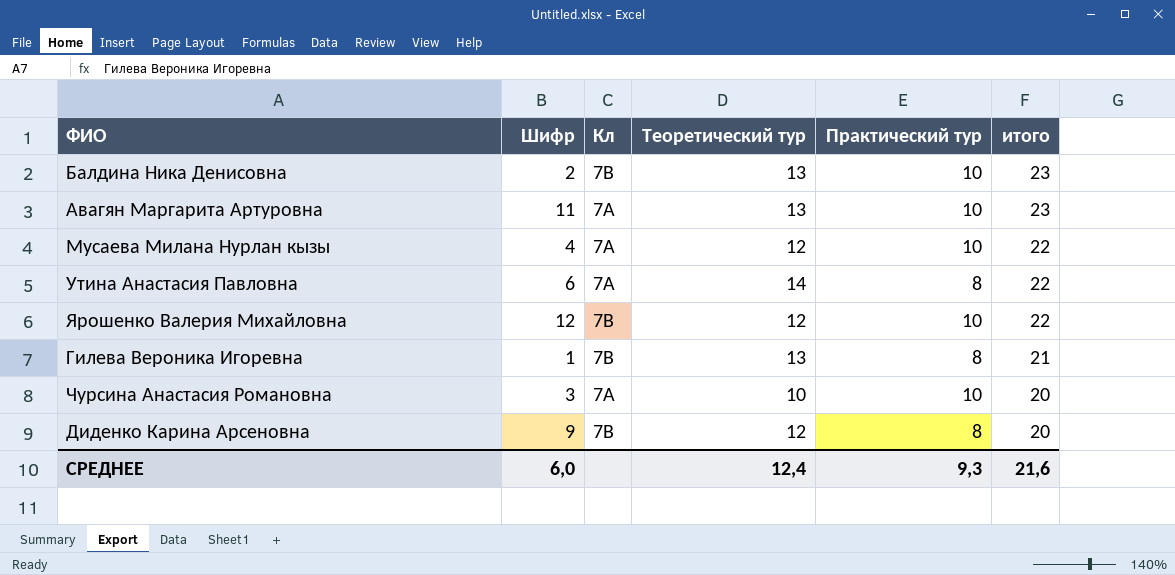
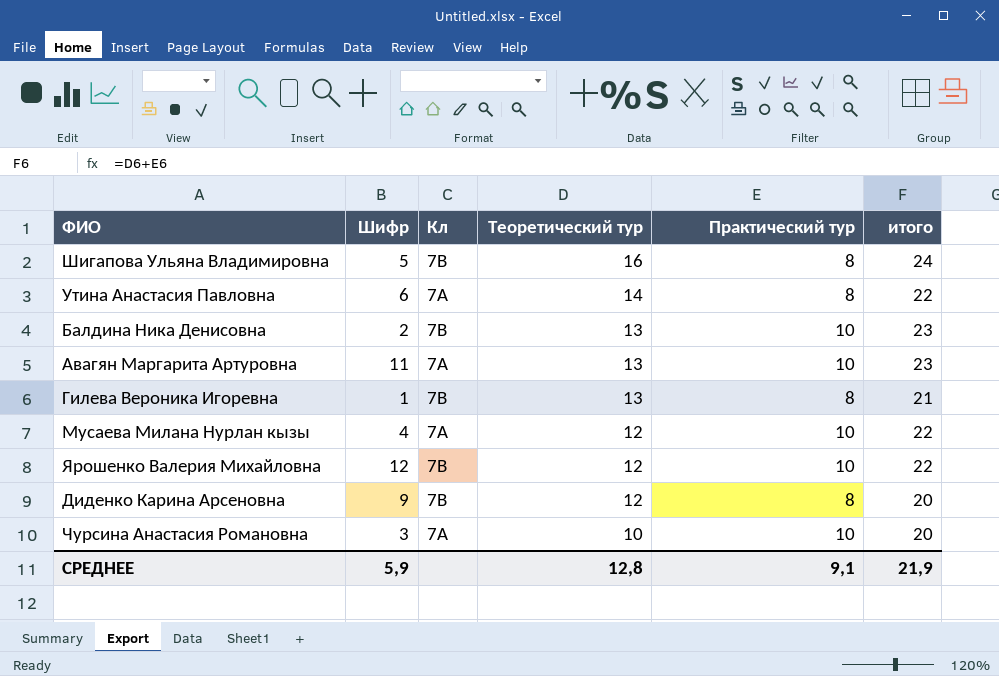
row order: итого descending -> Теоретический тур descending
row Шигапова Ульяна Владимировна: none -> 5 | 7В | 16 | 8 | 24
СРЕДНЕЕ | Шифр: 6,0 -> 5,9
СРЕДНЕЕ | Теоретический тур: 12,4 -> 12,8
СРЕДНЕЕ | Практический тур: 9,3 -> 9,1
СРЕДНЕЕ | итого: 21,6 -> 21,9

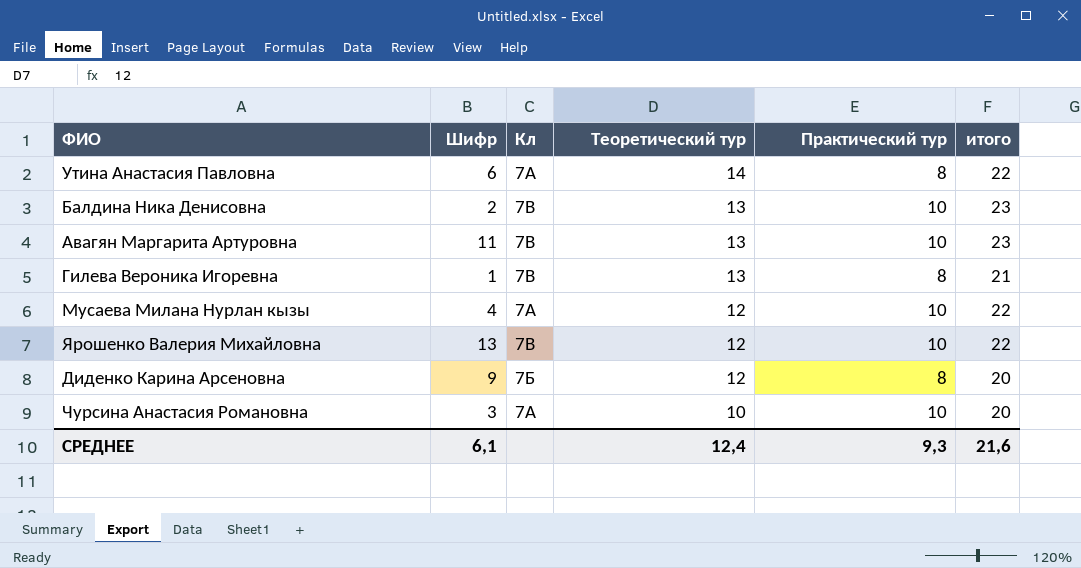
row Шигапова Ульяна Владимировна: 5 | 7В | 16 | 8 | 24 -> none
Авагян Маргарита Артуровна | Кл: 7А -> 7В
Ярошенко Валерия Михайловна | Шифр: 12 -> 13
Диденко Карина Арсеновна | Кл: 7В -> 7Б
СРЕДНЕЕ | Шифр: 5,9 -> 6,1
СРЕДНЕЕ | Теоретический тур: 12,8 -> 12,4
СРЕДНЕЕ | Практический тур: 9,1 -> 9,3
СРЕДНЕЕ | итого: 21,9 -> 21,6

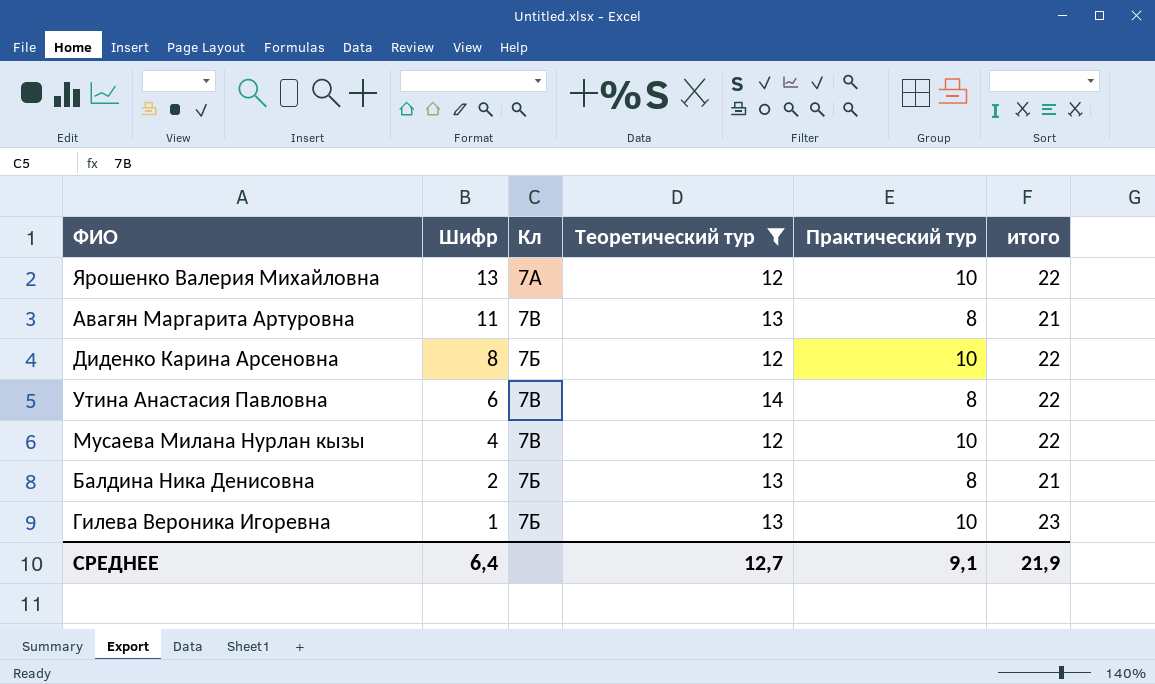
filter: none -> Теоретический тур != 10
row order: Теоретический тур descending -> Шифр descending
Ярошенко Валерия Михайловна | Кл: 7В -> 7А
Авагян Маргарита Артуровна | Практический тур: 10 -> 8
Авагян Маргарита Артуровна | итого: 23 -> 21
Диденко Карина Арсеновна | Шифр: 9 -> 8
Диденко Карина Арсеновна | Практический тур: 8 -> 10
Диденко Карина Арсеновна | итого: 20 -> 22
Утина Анастасия Павловна | Кл: 7А -> 7В
Мусаева Милана Нурлан кызы | Кл: 7А -> 7В
Балдина Ника Денисовна | Кл: 7В -> 7Б
Балдина Ника Денисовна | Практический тур: 10 -> 8
Балдина Ника Денисовна | итого: 23 -> 21
Гилева Вероника Игоревна | Кл: 7В -> 7Б
Гилева Вероника Игоревна | Практический тур: 8 -> 10
Гилева Вероника Игоревна | итого: 21 -> 23
СРЕДНЕЕ | Шифр: 6,1 -> 6,4
СРЕДНЕЕ | Теоретический тур: 12,4 -> 12,7
СРЕДНЕЕ | Практический тур: 9,3 -> 9,1
СРЕДНЕЕ | итого: 21,6 -> 21,9

